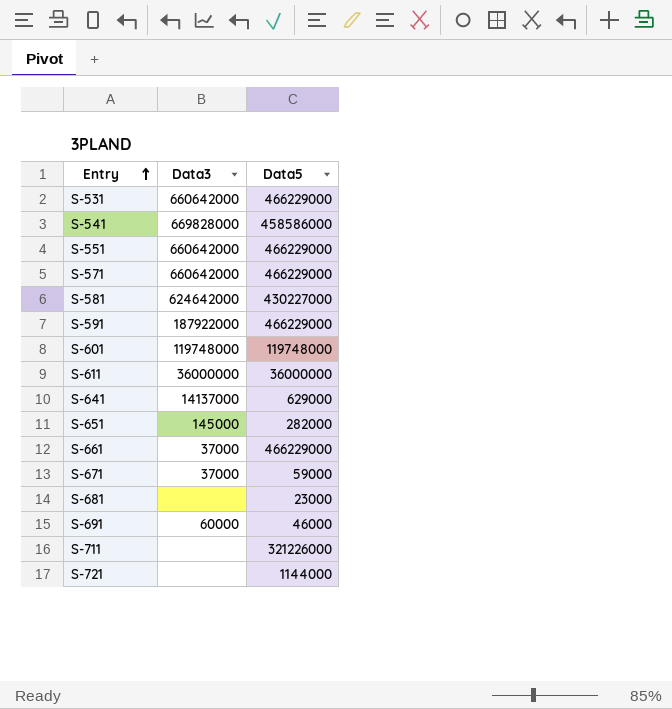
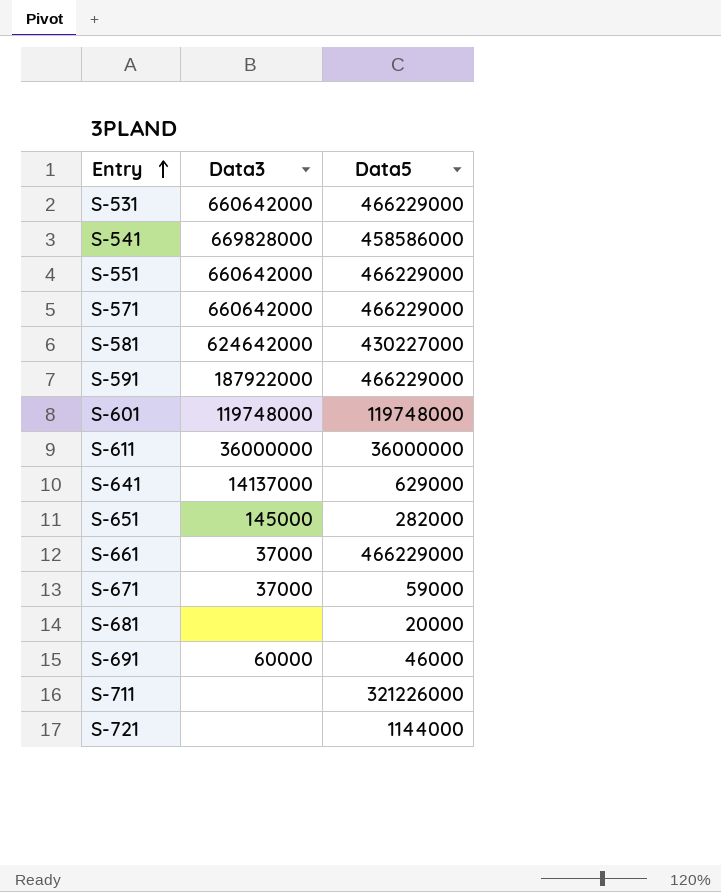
S-681 | Data5: 23000 -> 20000

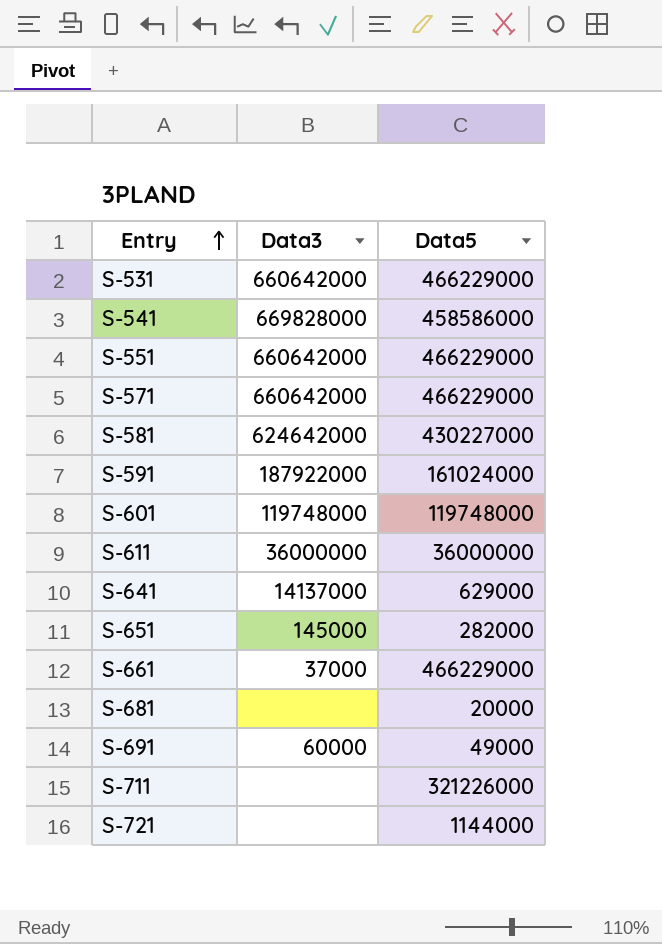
row S-671: 37000 | 59000 -> none
S-591 | Data5: 466229000 -> 161024000
S-691 | Data5: 46000 -> 49000

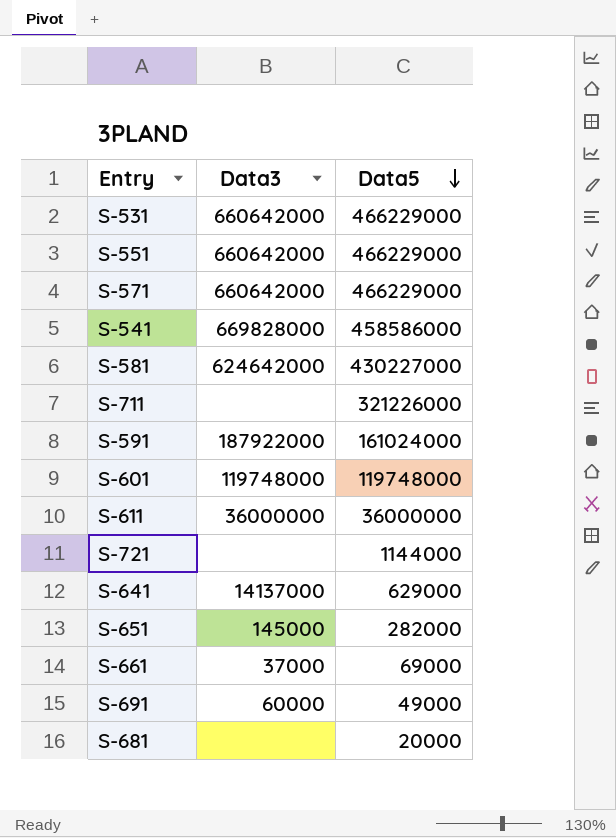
row order: Entry ascending -> Data5 descending
S-661 | Data5: 466229000 -> 69000

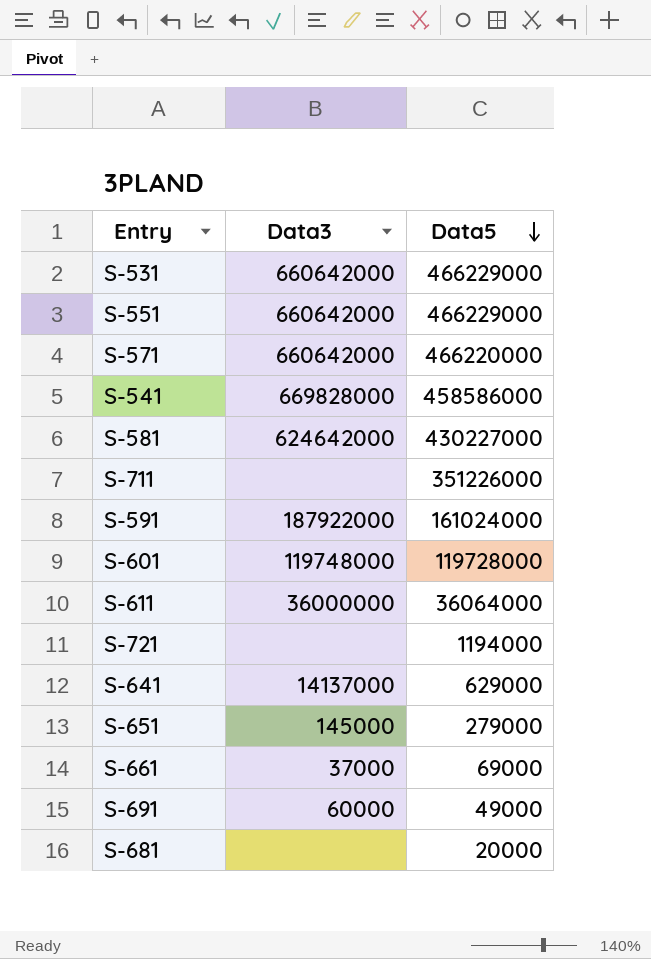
S-571 | Data5: 466229000 -> 466220000
S-711 | Data5: 321226000 -> 351226000
S-601 | Data5: 119748000 -> 119728000
S-611 | Data5: 36000000 -> 36064000
S-721 | Data5: 1144000 -> 1194000
S-651 | Data5: 282000 -> 279000

